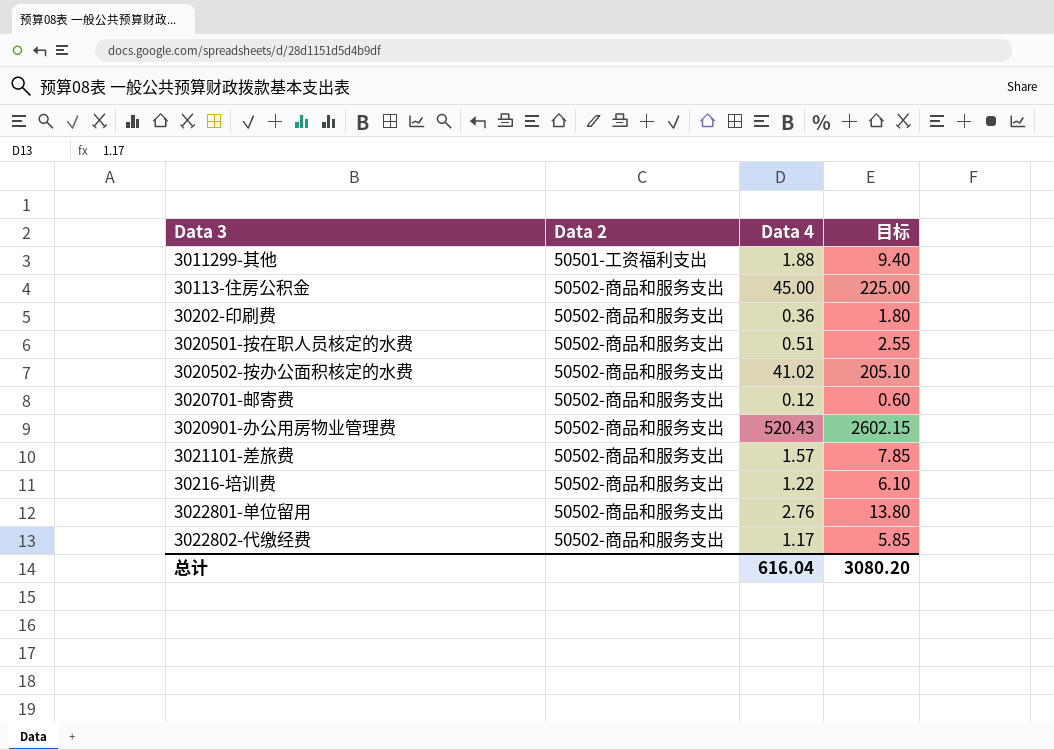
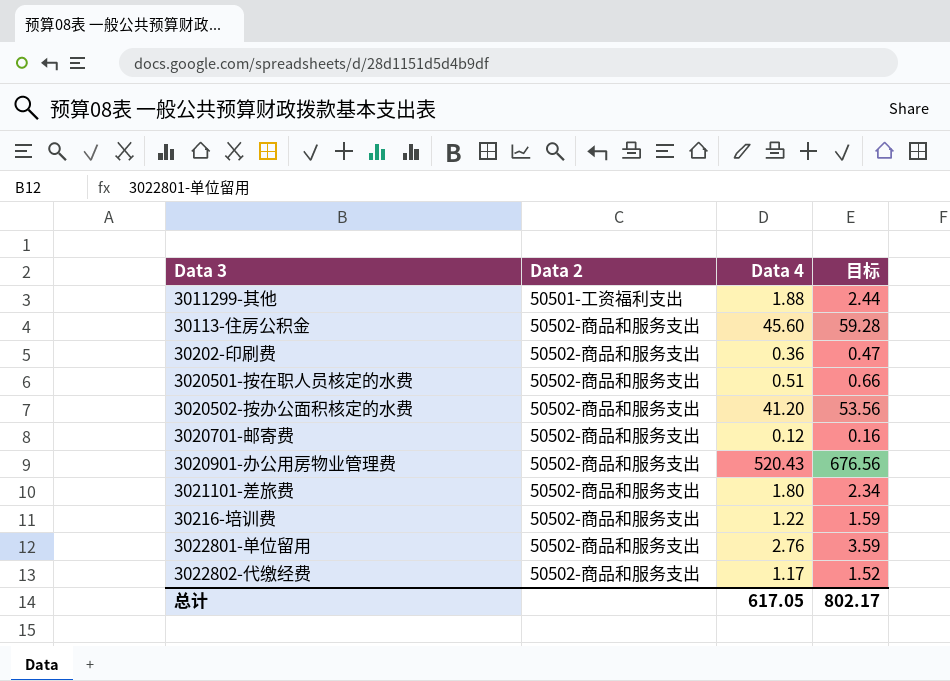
column 目标 | formula: [Data 4] * 5 -> [Data 4] * 1.3
30113-住房公积金 | Data 4: 45.00 -> 45.60
3020502-按办公面积核定的水费 | Data 4: 41.02 -> 41.20
3021101-差旅费 | Data 4: 1.57 -> 1.80
总计 | Data 4: 616.04 -> 617.05
总计 | 目标: 3080.20 -> 802.17

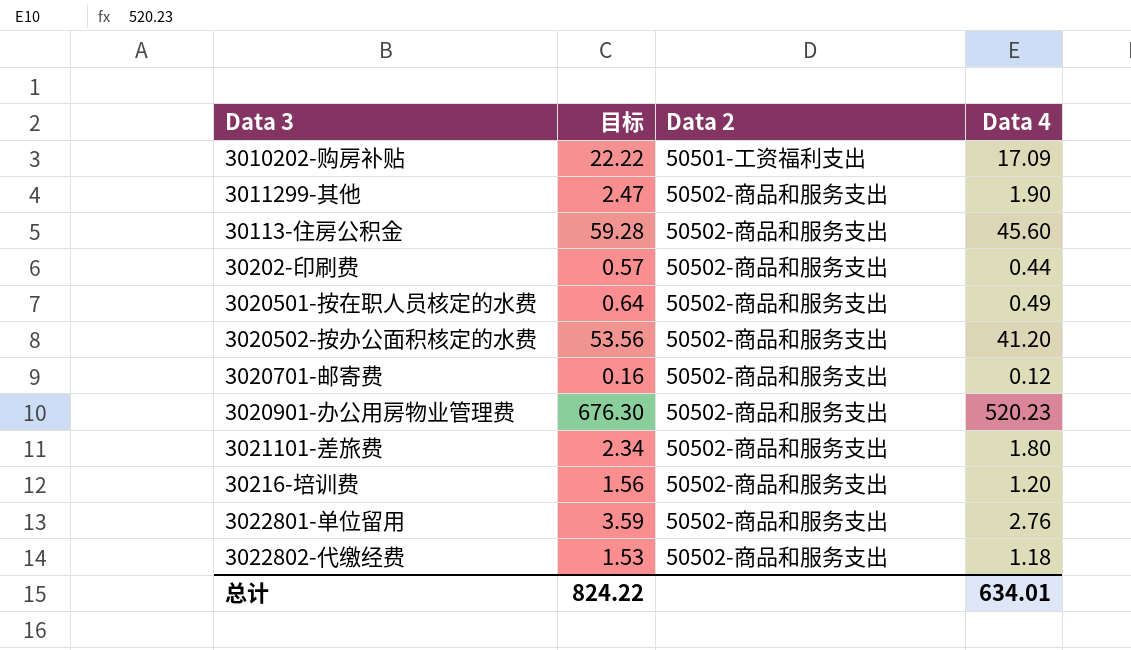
column 目标 | position: 4 -> 2
row 3010202-购房补贴: none -> 22.22 | 50501-工资福利支出 | 17.09
3011299-其他 | 目标: 2.44 -> 2.47
3011299-其他 | Data 2: 50501-工资福利支出 -> 50502-商品和服务支出
3011299-其他 | Data 4: 1.88 -> 1.90
30202-印刷费 | 目标: 0.47 -> 0.57
30202-印刷费 | Data 4: 0.36 -> 0.44
3020501-按在职人员核定的水费 | 目标: 0.66 -> 0.64
3020501-按在职人员核定的水费 | Data 4: 0.51 -> 0.49
3020901-办公用房物业管理费 | 目标: 676.56 -> 676.30
3020901-办公用房物业管理费 | Data 4: 520.43 -> 520.23
30216-培训费 | 目标: 1.59 -> 1.56
30216-培训费 | Data 4: 1.22 -> 1.20
3022802-代缴经费 | 目标: 1.52 -> 1.53
3022802-代缴经费 | Data 4: 1.17 -> 1.18
总计 | 目标: 802.17 -> 824.22
总计 | Data 4: 617.05 -> 634.01

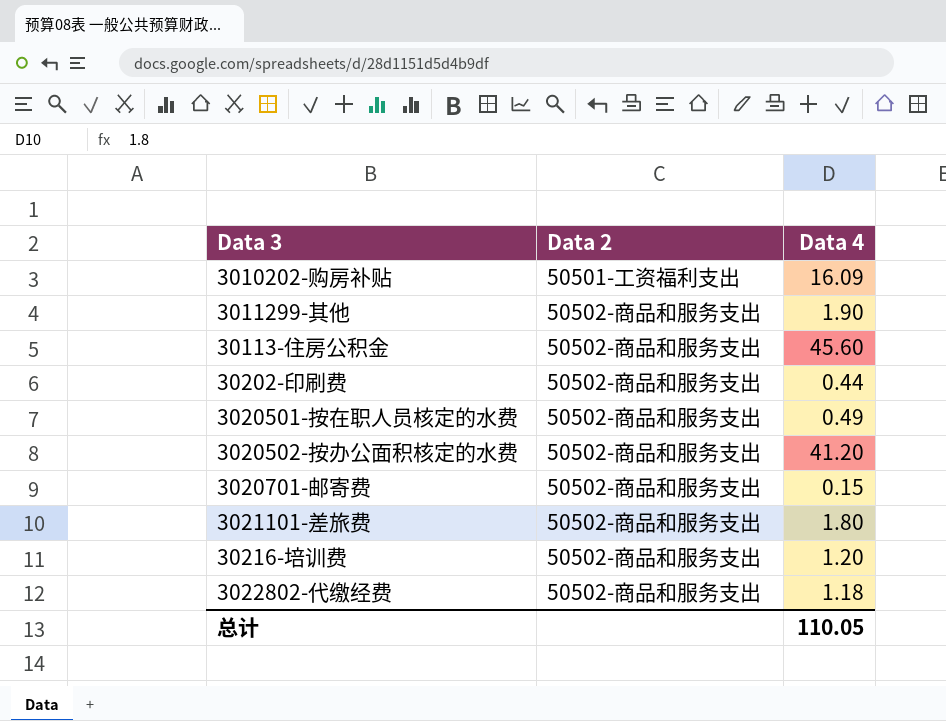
column 目标 | formula: [Data 4] * 1.3 -> none
row 3020901-办公用房物业管理费: 676.30 | 50502-商品和服务支出 | 520.23 -> none
row 3022801-单位留用: 3.59 | 50502-商品和服务支出 | 2.76 -> none
3010202-购房补贴 | Data 4: 17.09 -> 16.09
3020701-邮寄费 | Data 4: 0.12 -> 0.15
总计 | Data 4: 634.01 -> 110.05

